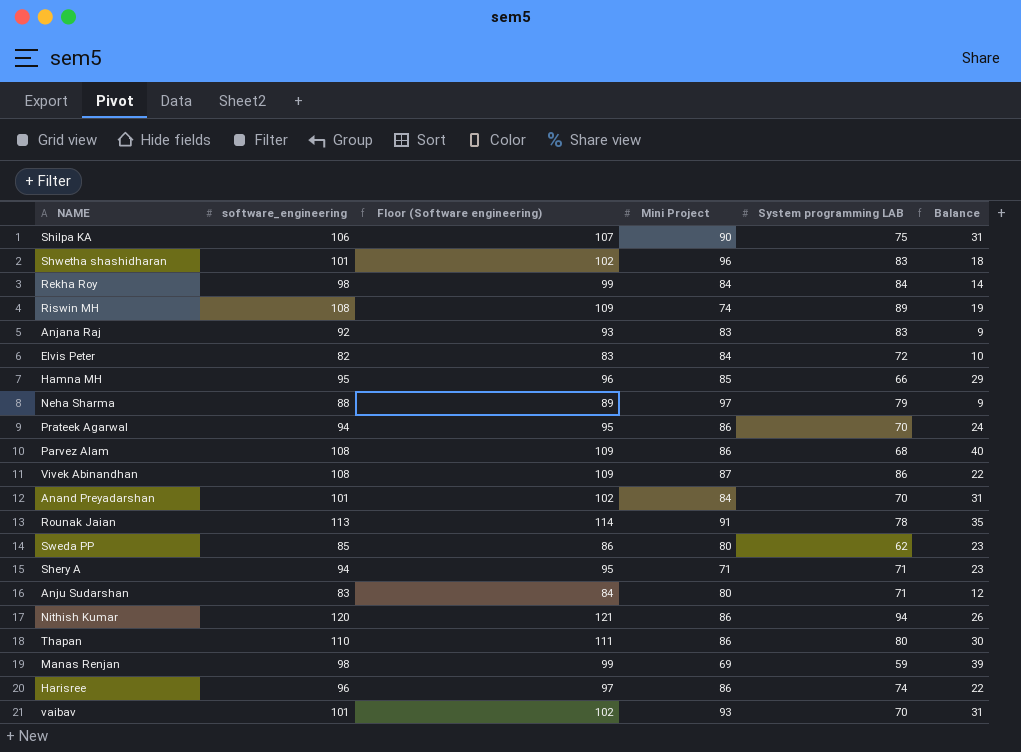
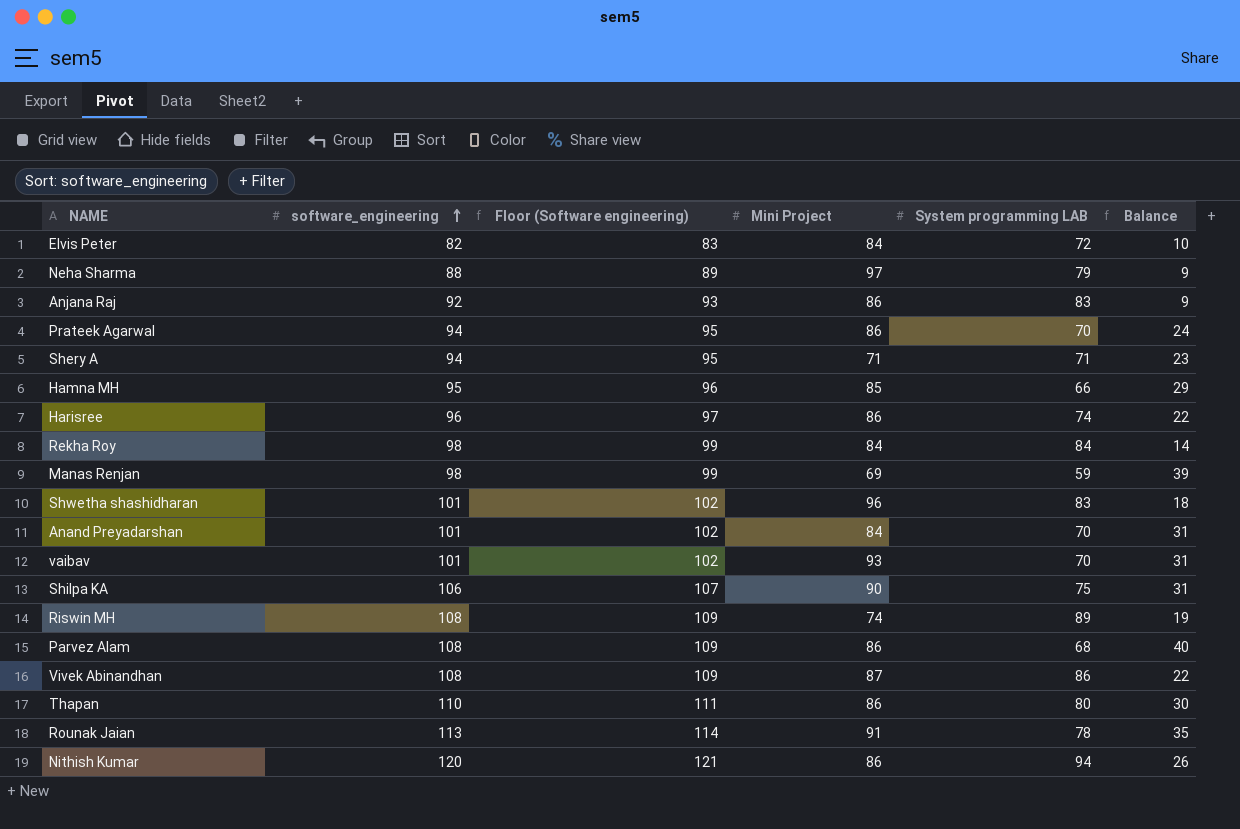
row order: none -> software_engineering ascending
row Sweda PP: 85 | 86 | 80 | 62 | 23 -> none
row Anju Sudarshan: 83 | 84 | 80 | 71 | 12 -> none
Anjana Raj | Mini Project: 83 -> 86

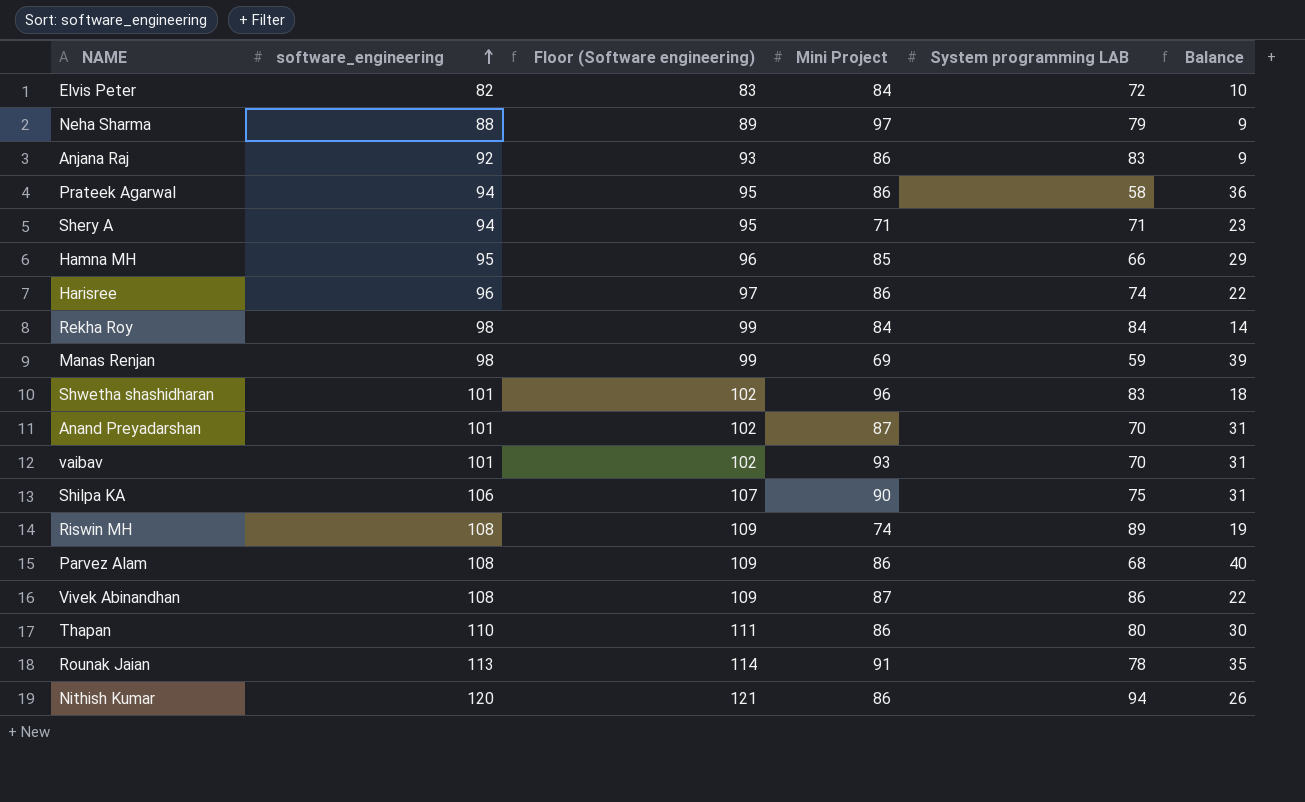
Prateek Agarwal | System programming LAB: 70 -> 58
Prateek Agarwal | Balance: 24 -> 36
Anand Preyadarshan | Mini Project: 84 -> 87

